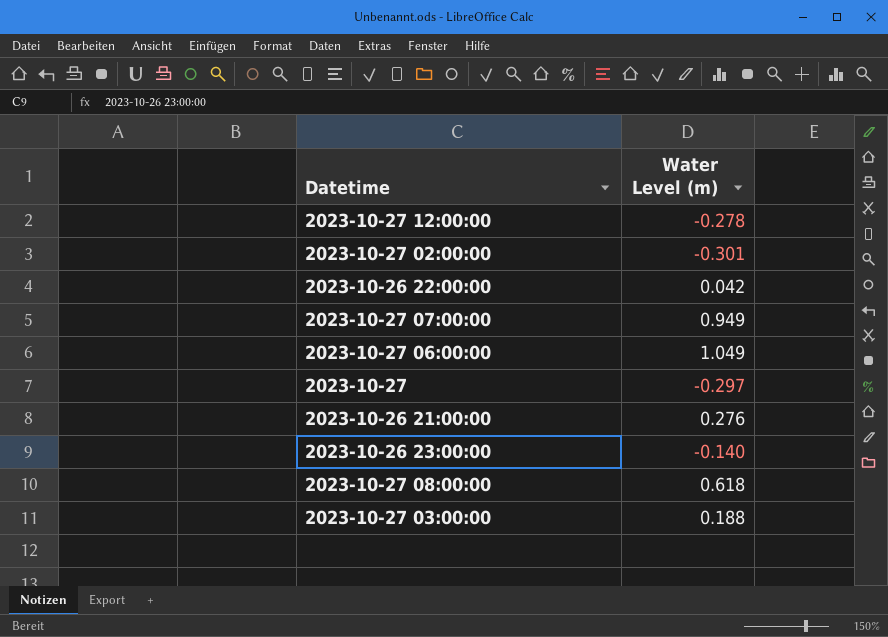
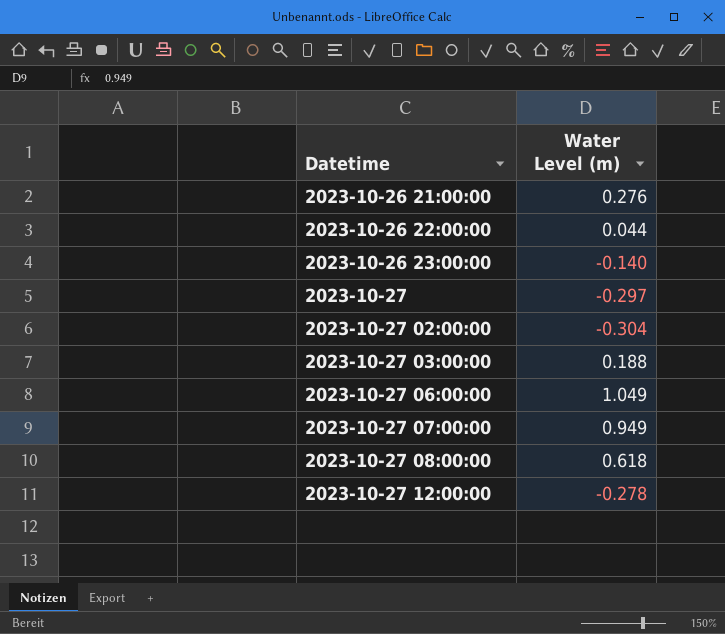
row order: none -> Datetime ascending
2023-10-26 22:00:00 | Water Level (m): 0.042 -> 0.044
2023-10-27 02:00:00 | Water Level (m): -0.301 -> -0.304

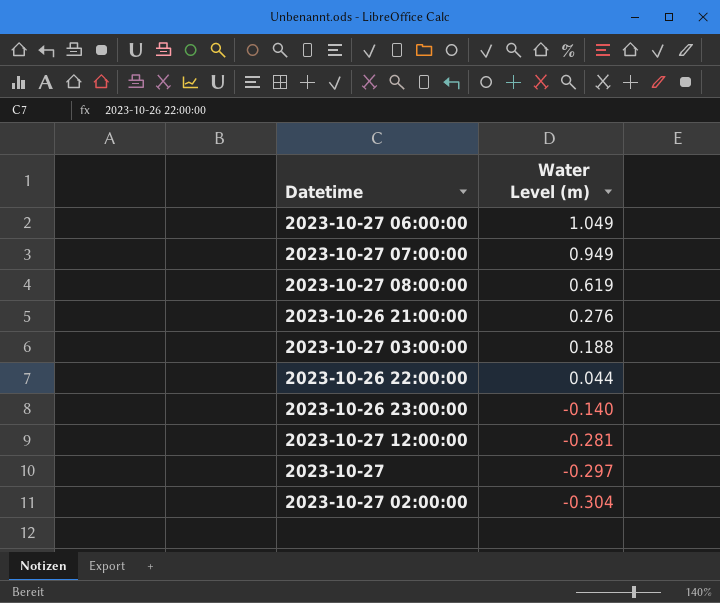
row order: Datetime ascending -> Water Level (m) descending
2023-10-27 08:00:00 | Water Level (m): 0.618 -> 0.619
2023-10-27 12:00:00 | Water Level (m): -0.278 -> -0.281

